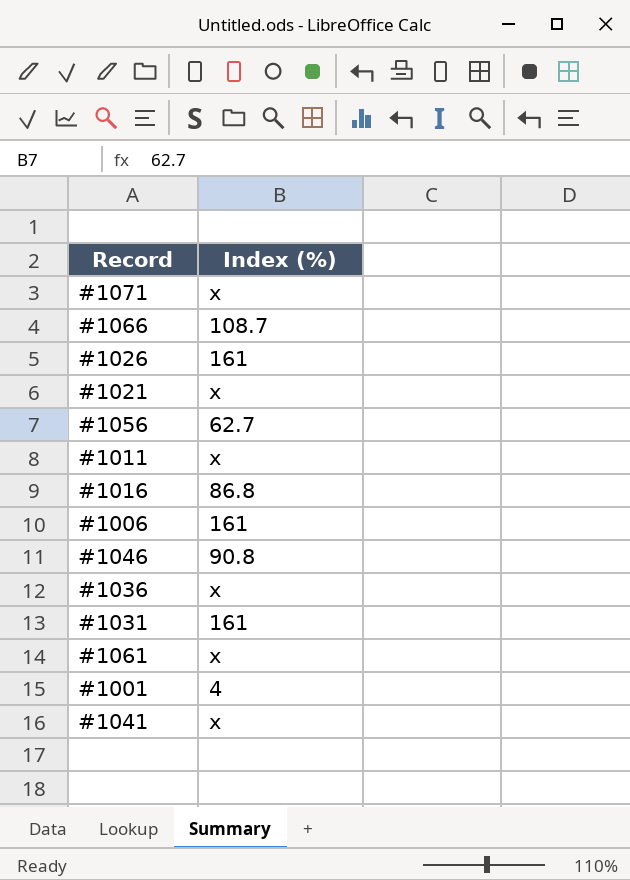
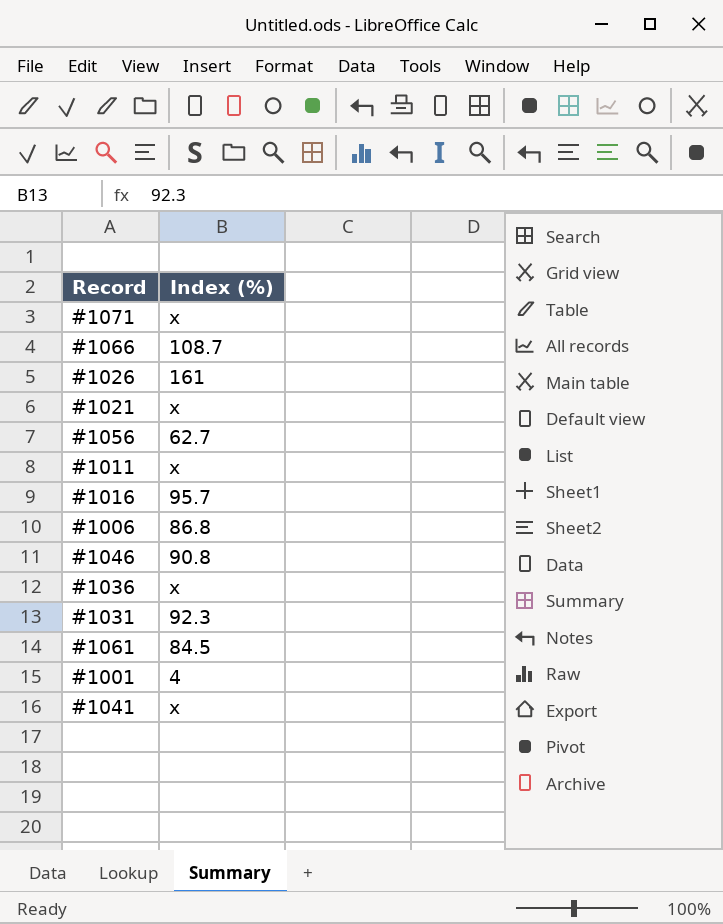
#1016 | Index (%): 86.8 -> 95.7
#1006 | Index (%): 161 -> 86.8
#1031 | Index (%): 161 -> 92.3
#1061 | Index (%): x -> 84.5

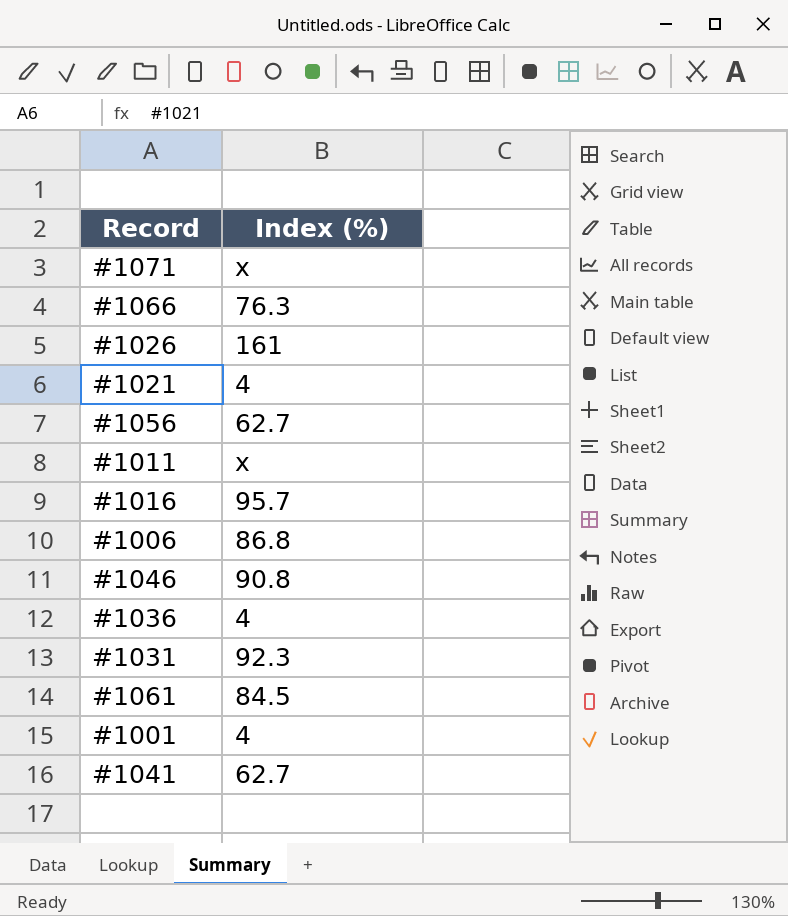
#1066 | Index (%): 108.7 -> 76.3
#1021 | Index (%): x -> 4
#1036 | Index (%): x -> 4
#1041 | Index (%): x -> 62.7

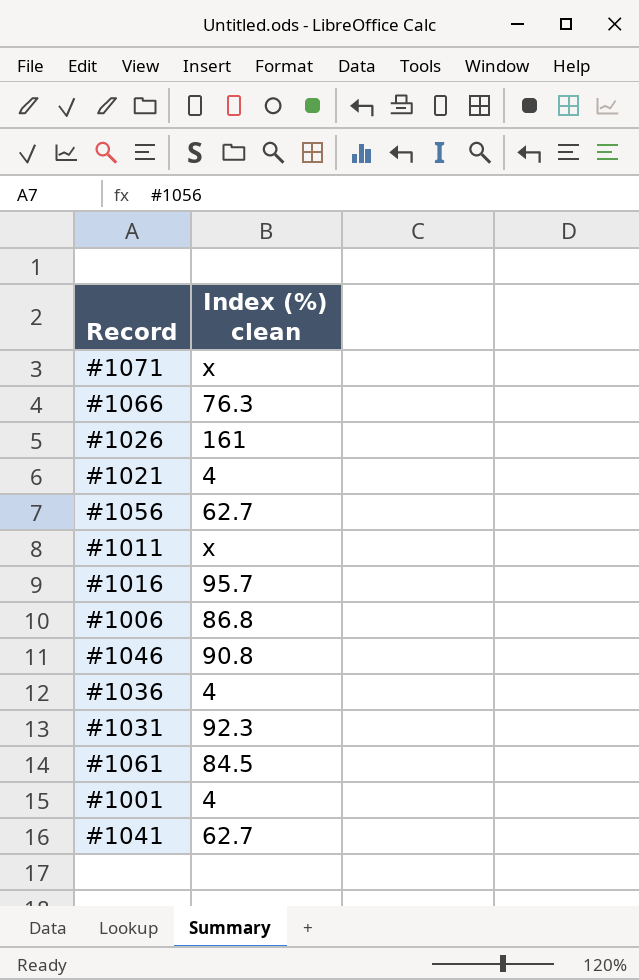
column name: Index (%) -> Index (%) clean

